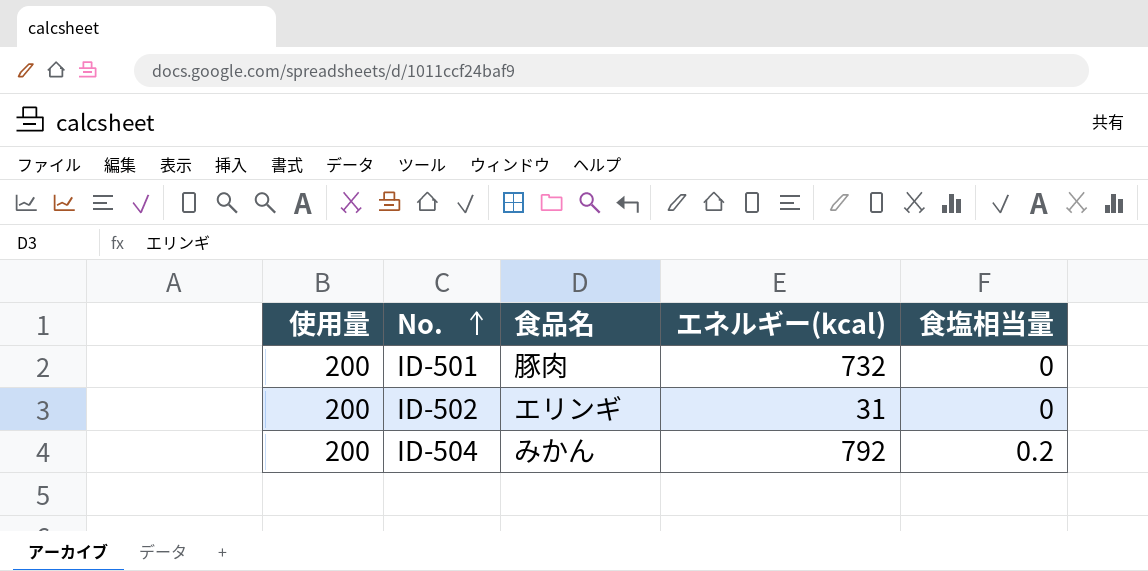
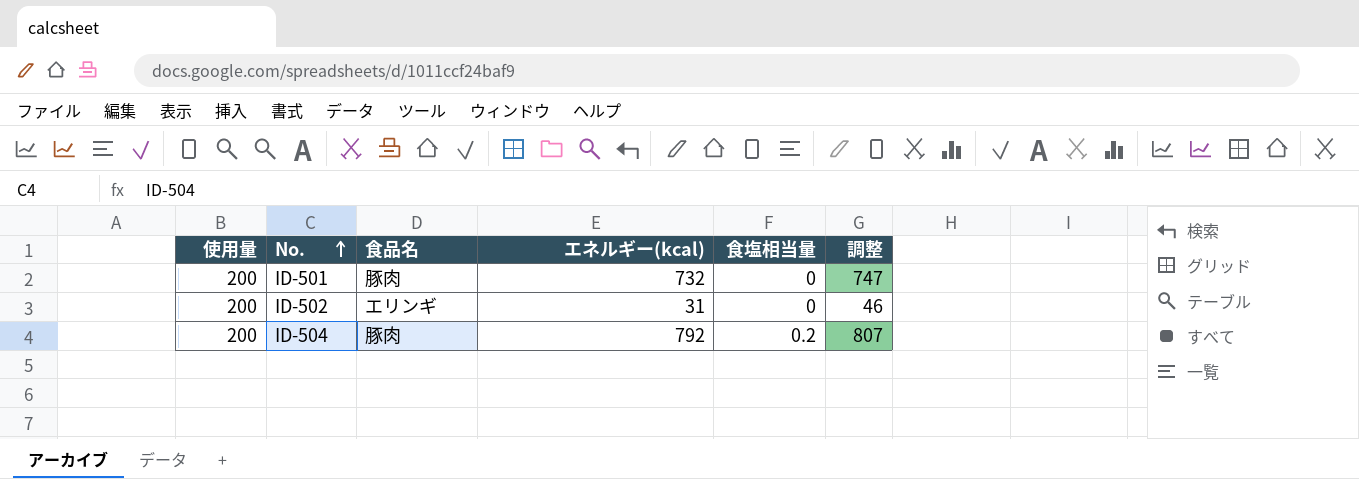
column 調整 | formula: none -> [エネルギー(kcal)] + 15
ID-504 | 食品名: みかん -> 豚肉

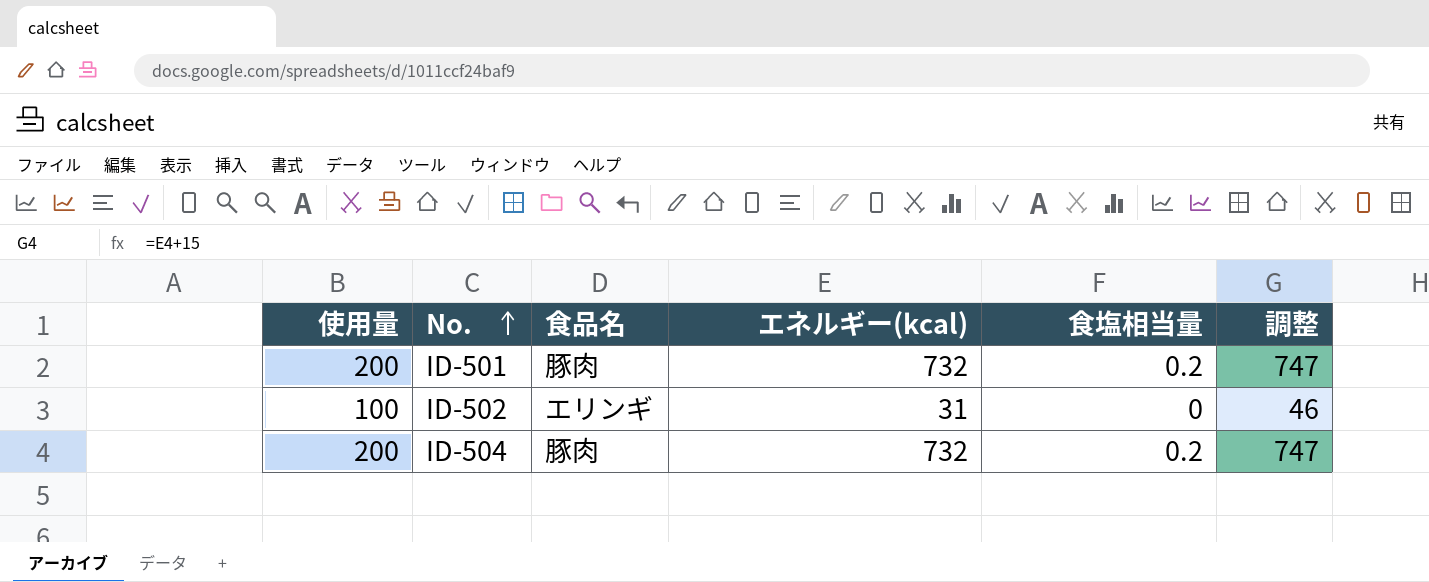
ID-501 | 食塩相当量: 0 -> 0.2
ID-502 | 使用量: 200 -> 100
ID-504 | エネルギー(kcal): 792 -> 732
ID-504 | 調整: 807 -> 747

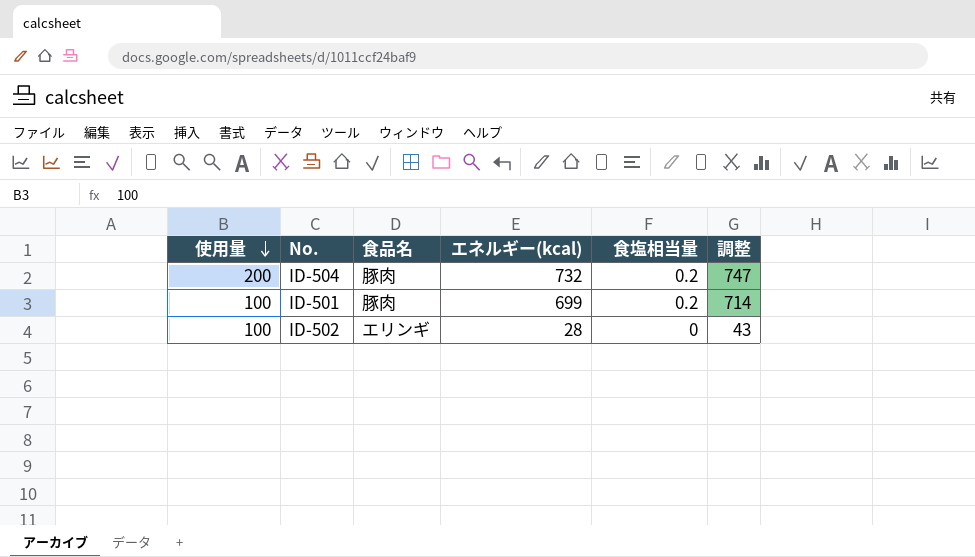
row order: No. ascending -> 使用量 descending
ID-501 | 使用量: 200 -> 100
ID-501 | エネルギー(kcal): 732 -> 699
ID-501 | 調整: 747 -> 714
ID-502 | エネルギー(kcal): 31 -> 28
ID-502 | 調整: 46 -> 43

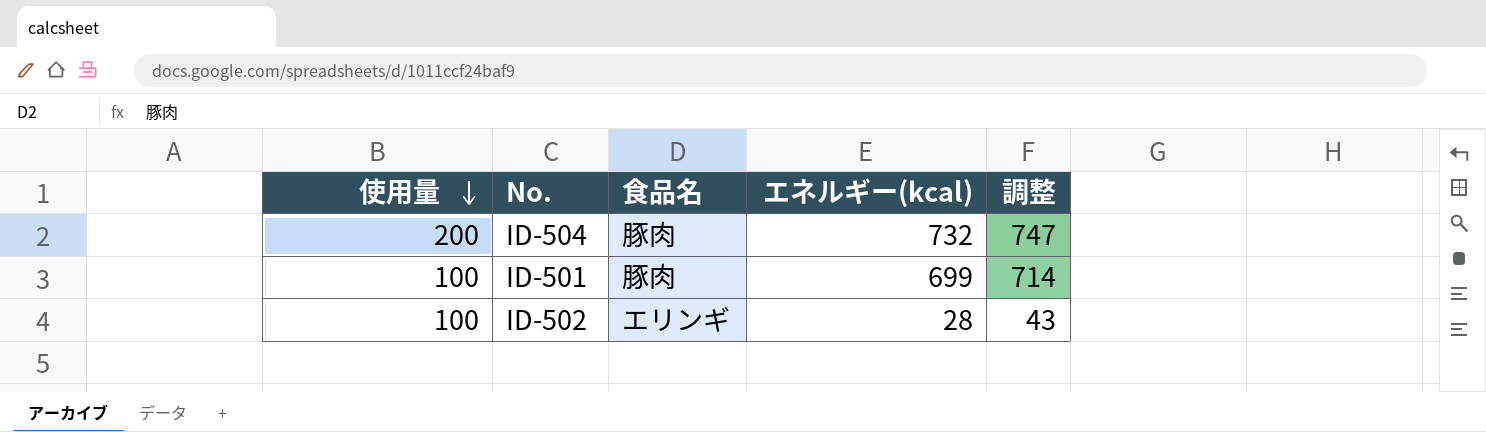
column 食塩相当量 | position: 5 -> none

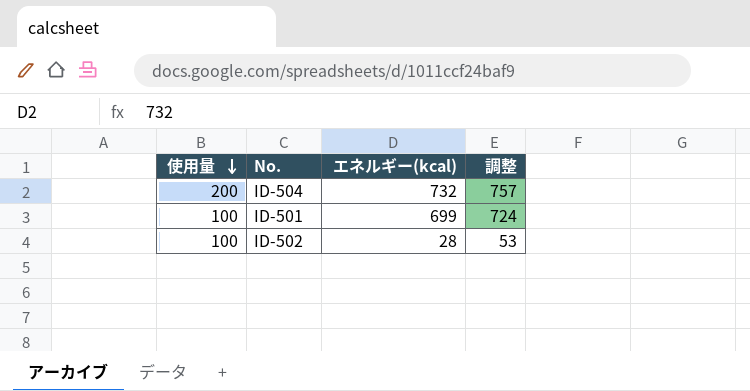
column 食品名 | position: 3 -> none
column 調整 | formula: [エネルギー(kcal)] + 15 -> [エネルギー(kcal)] + 25

